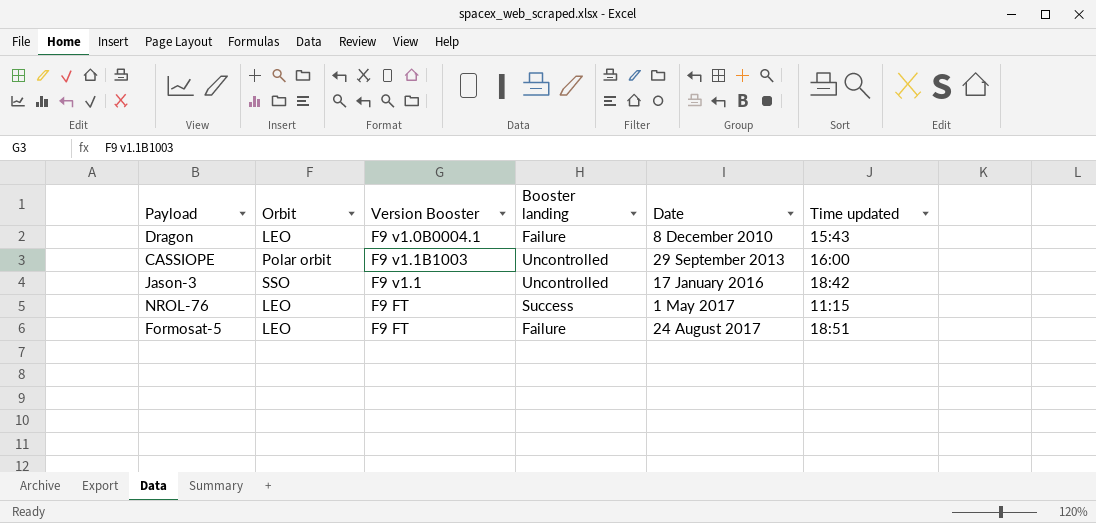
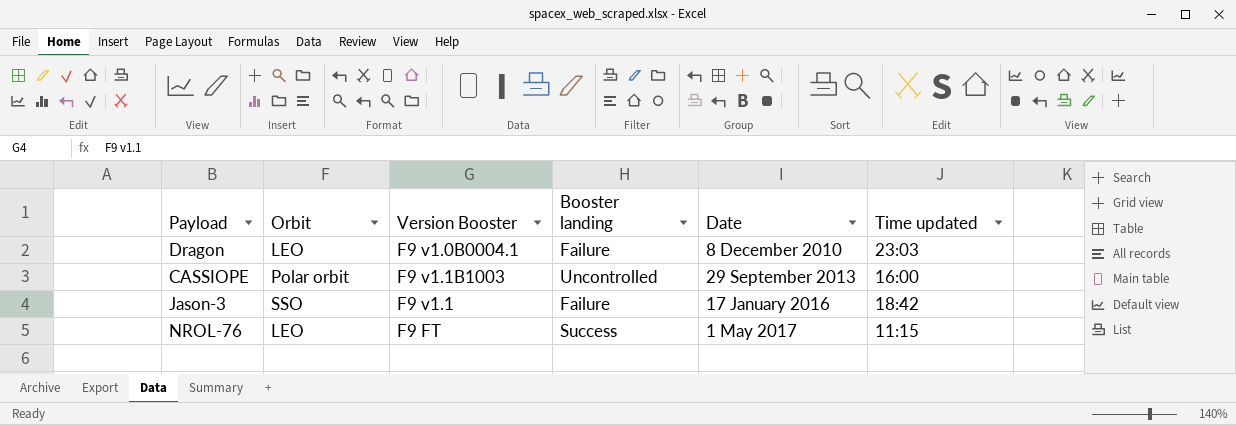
row Formosat-5: LEO | F9 FT | Failure | 24 August 2017 | 18:51 -> none
Dragon | Time updated: 15:43 -> 23:03
Jason-3 | Booster landing: Uncontrolled -> Failure

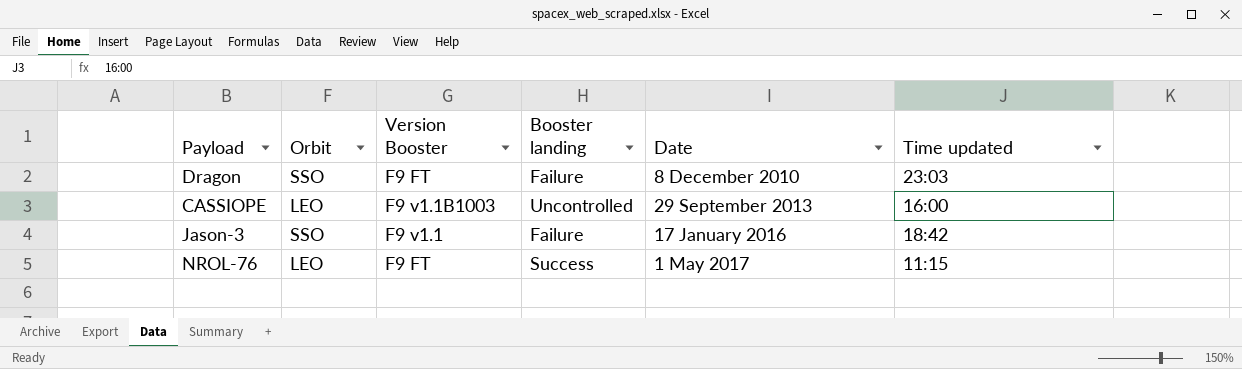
Dragon | Orbit: LEO -> SSO
Dragon | Version Booster: F9 v1.0B0004.1 -> F9 FT
CASSIOPE | Orbit: Polar orbit -> LEO

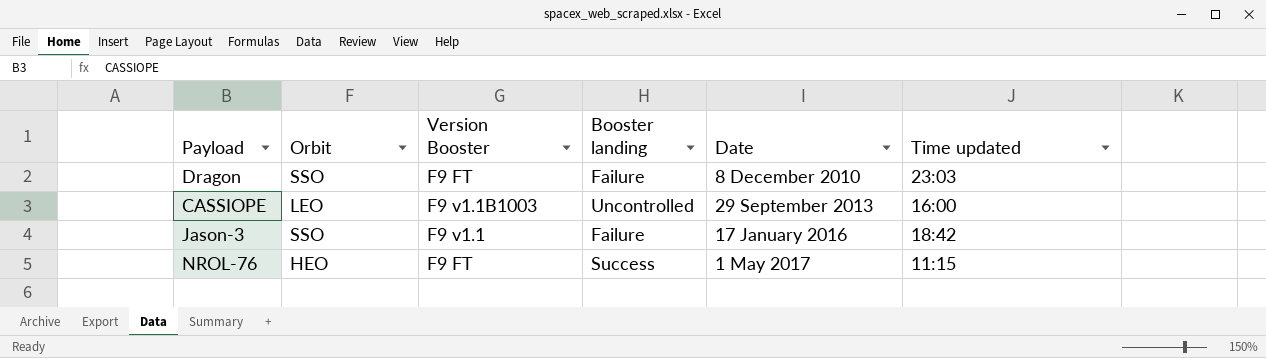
NROL-76 | Orbit: LEO -> HEO

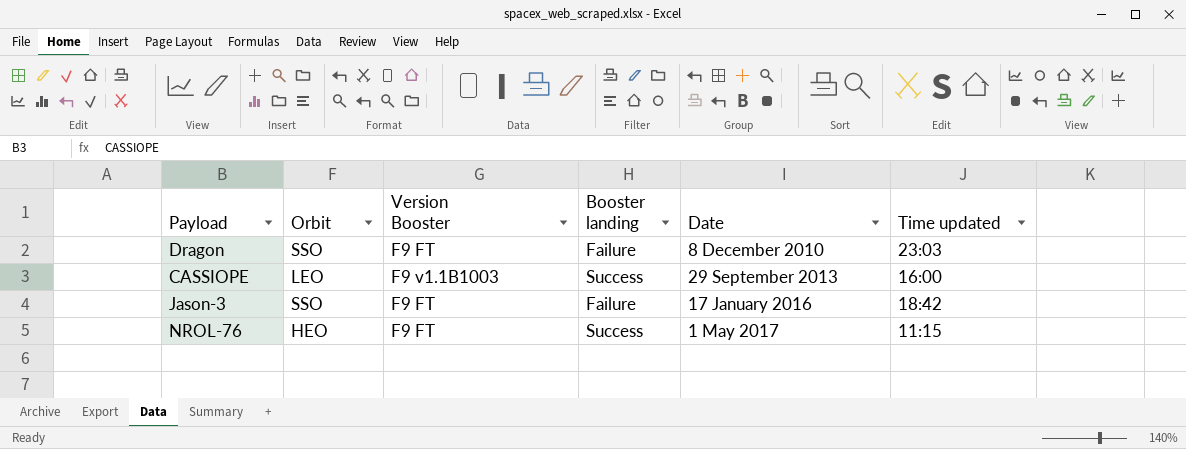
CASSIOPE | Booster landing: Uncontrolled -> Success
Jason-3 | Version Booster: F9 v1.1 -> F9 FT

